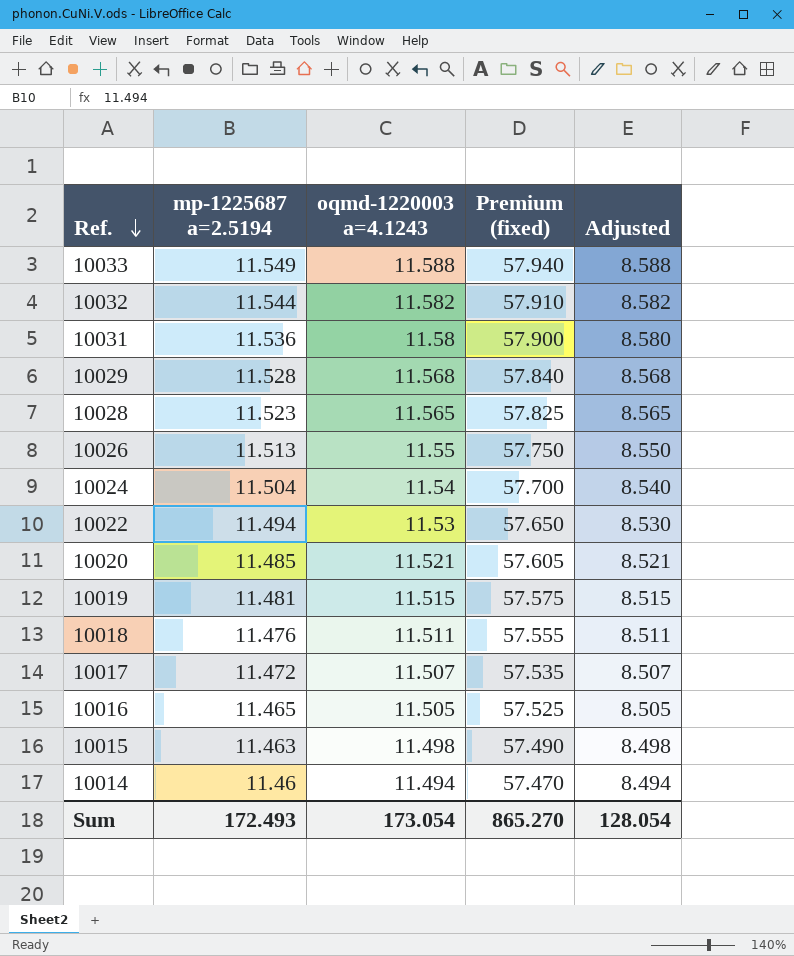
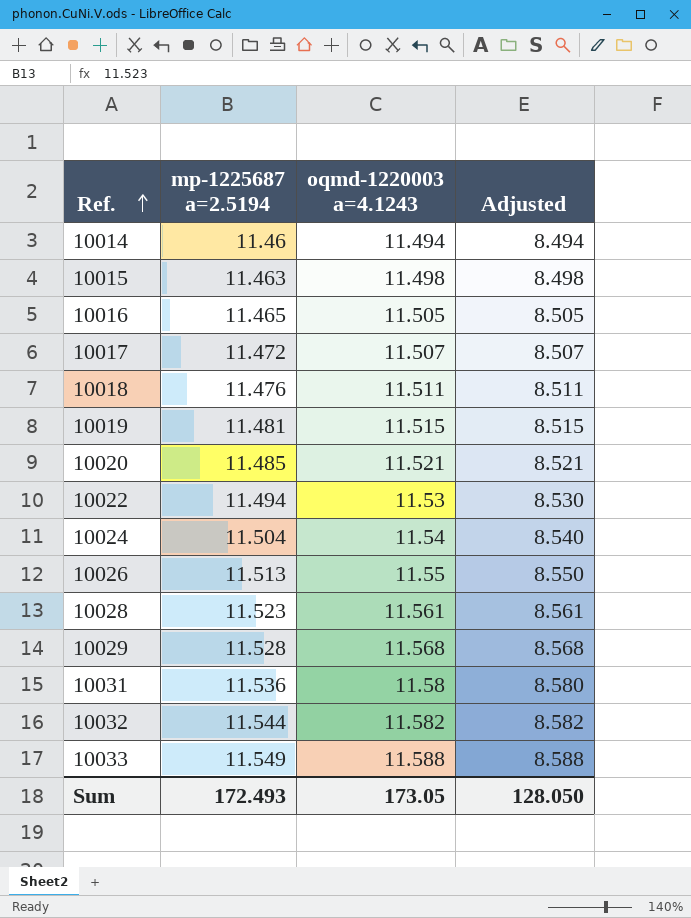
row order: Ref. descending -> Ref. ascending
column Premium (fixed) | formula: [oqmd-1220003 a=4.1243] * 5 -> none
10028 | oqmd-1220003 a=4.1243: 11.565 -> 11.561
10028 | Adjusted: 8.565 -> 8.561
Sum | oqmd-1220003 a=4.1243: 173.054 -> 173.05
Sum | Adjusted: 128.054 -> 128.050

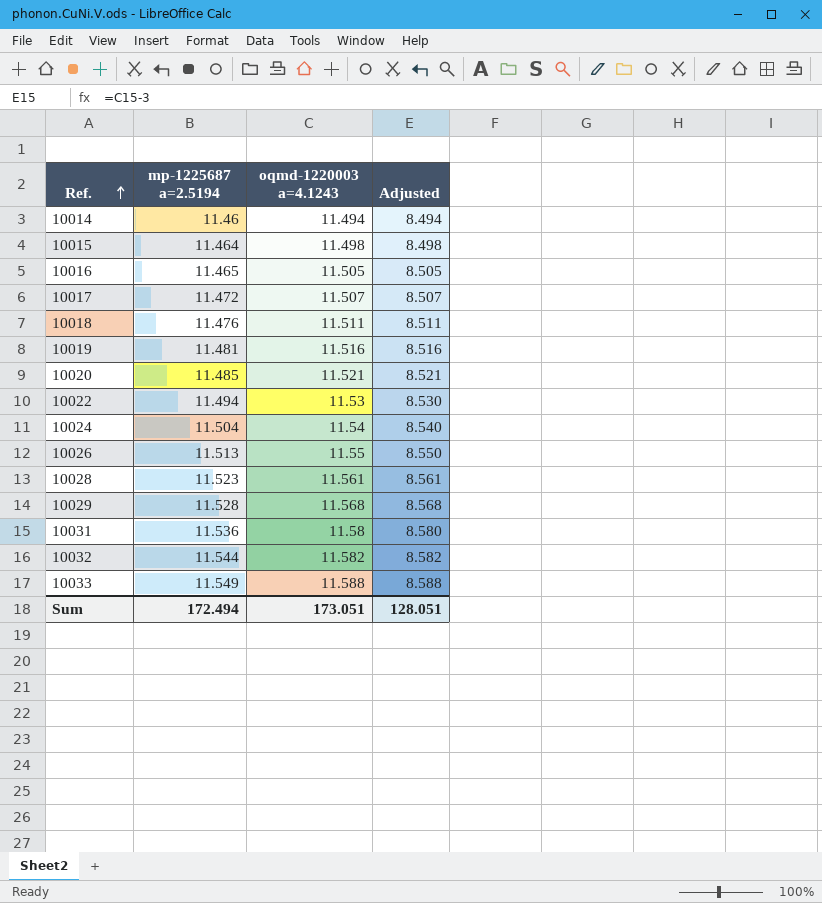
10015 | mp-1225687 a=2.5194: 11.463 -> 11.464
10019 | oqmd-1220003 a=4.1243: 11.515 -> 11.516
10019 | Adjusted: 8.515 -> 8.516
Sum | mp-1225687 a=2.5194: 172.493 -> 172.494
Sum | oqmd-1220003 a=4.1243: 173.05 -> 173.051
Sum | Adjusted: 128.050 -> 128.051

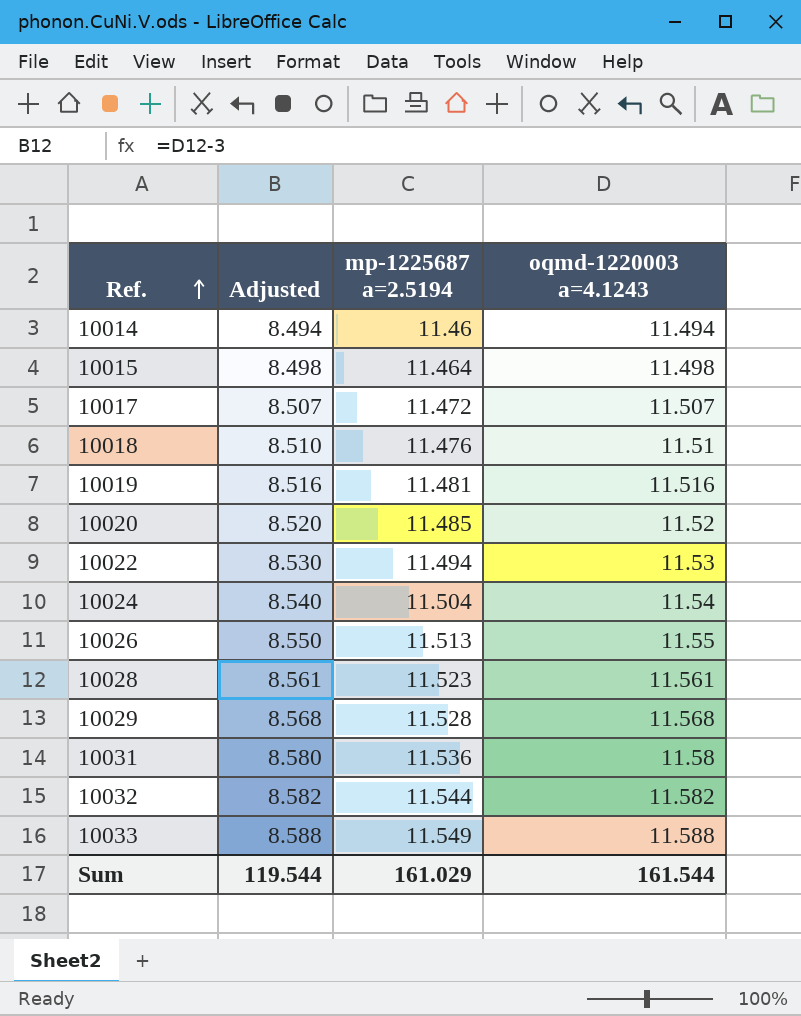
column Adjusted | position: 4 -> 2
row 10016: 11.465 | 11.505 | 8.505 -> none
10018 | Adjusted: 8.511 -> 8.510
10018 | oqmd-1220003 a=4.1243: 11.511 -> 11.51
10020 | Adjusted: 8.521 -> 8.520
10020 | oqmd-1220003 a=4.1243: 11.521 -> 11.52
Sum | Adjusted: 128.051 -> 119.544
Sum | mp-1225687 a=2.5194: 172.494 -> 161.029
Sum | oqmd-1220003 a=4.1243: 173.051 -> 161.544

